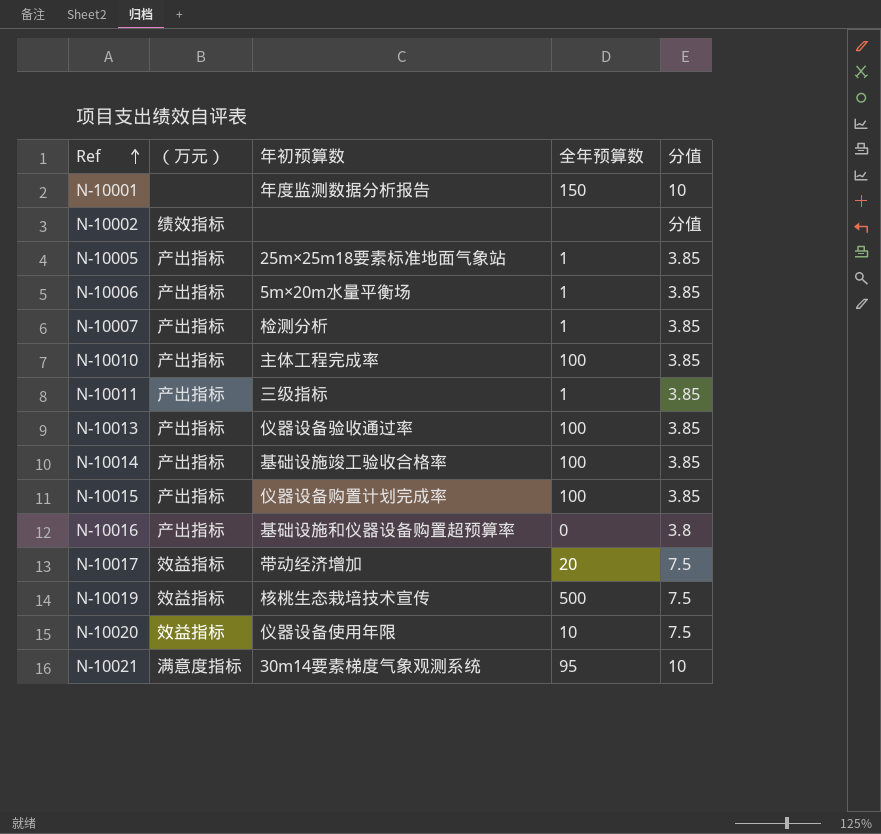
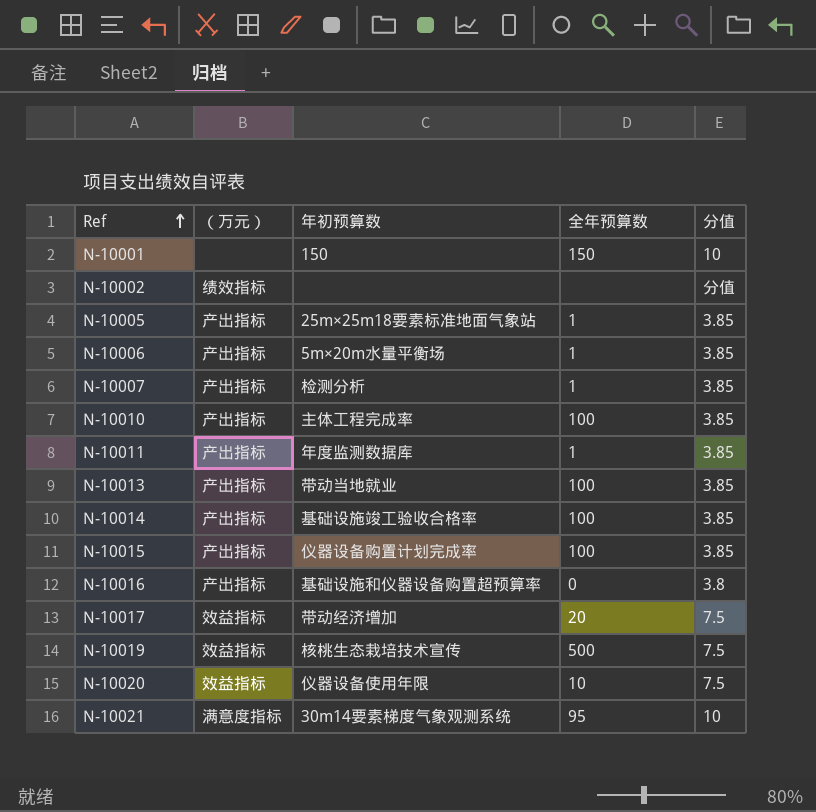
N-10001 | 年初预算数: 年度监测数据分析报告 -> 150
N-10011 | 年初预算数: 三级指标 -> 年度监测数据库
N-10013 | 年初预算数: 仪器设备验收通过率 -> 带动当地就业

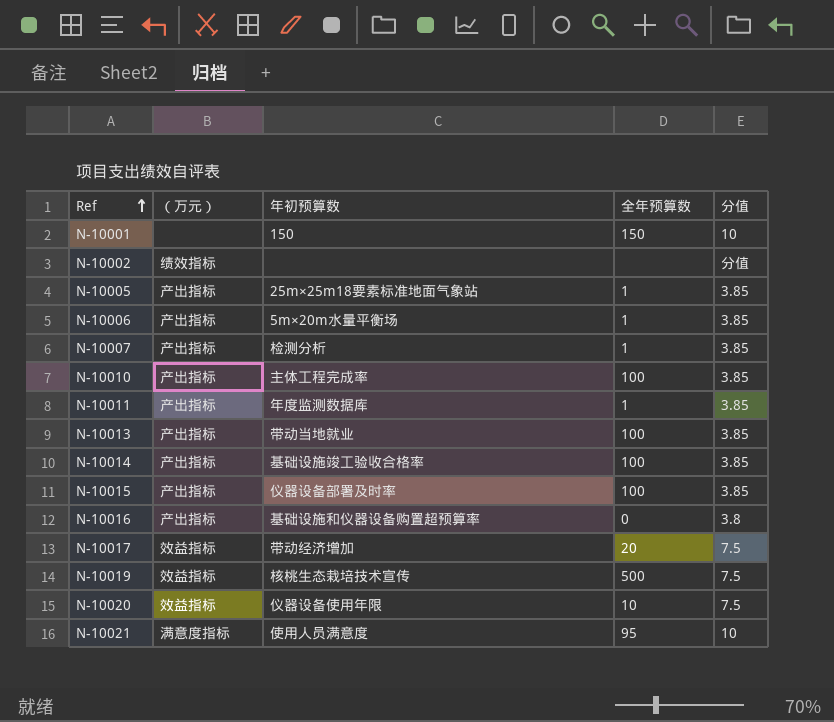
N-10015 | 年初预算数: 仪器设备购置计划完成率 -> 仪器设备部署及时率
N-10021 | 年初预算数: 30m14要素梯度气象观测系统 -> 使用人员满意度

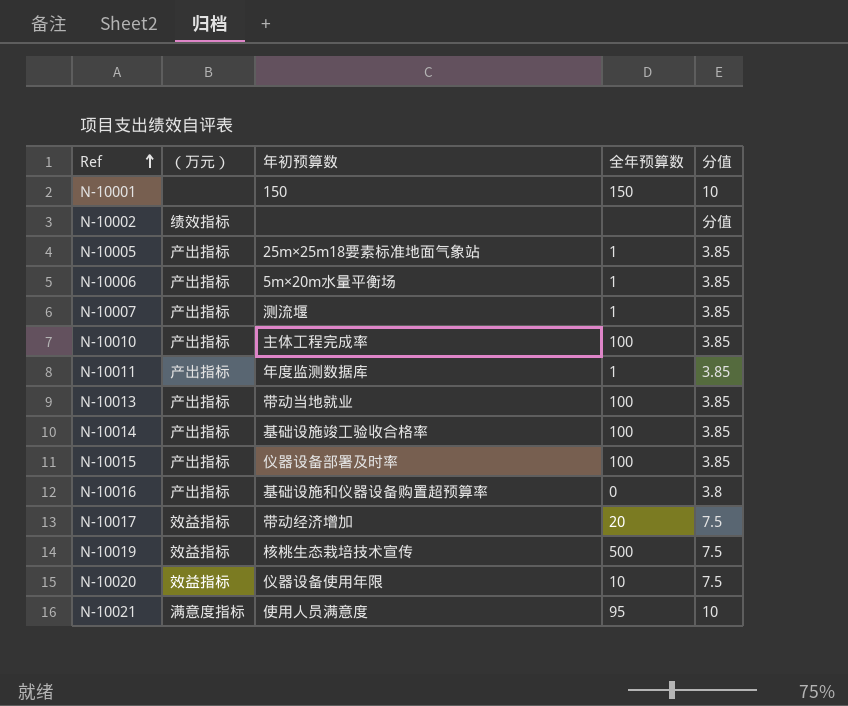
N-10007 | 年初预算数: 检测分析 -> 测流堰

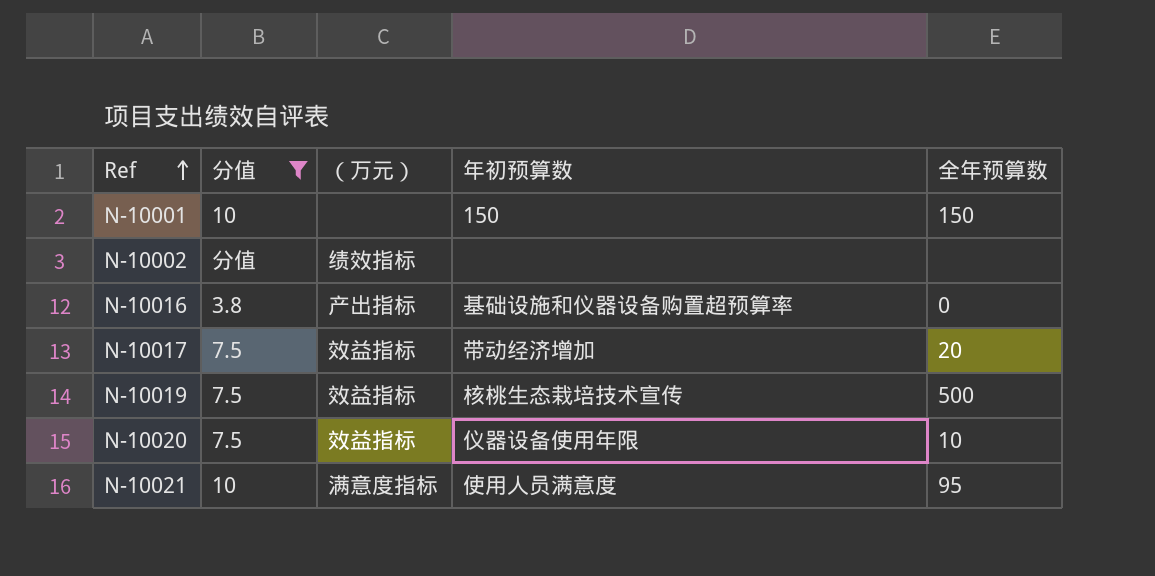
filter: none -> 分值 != 3.85
column 分值 | position: 5 -> 2

